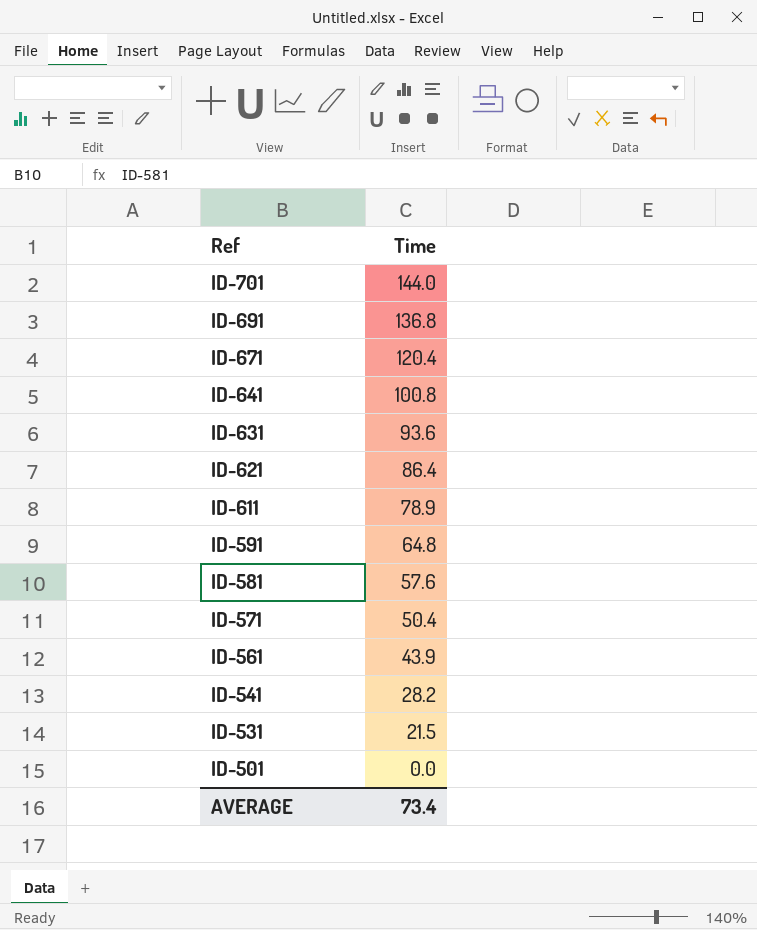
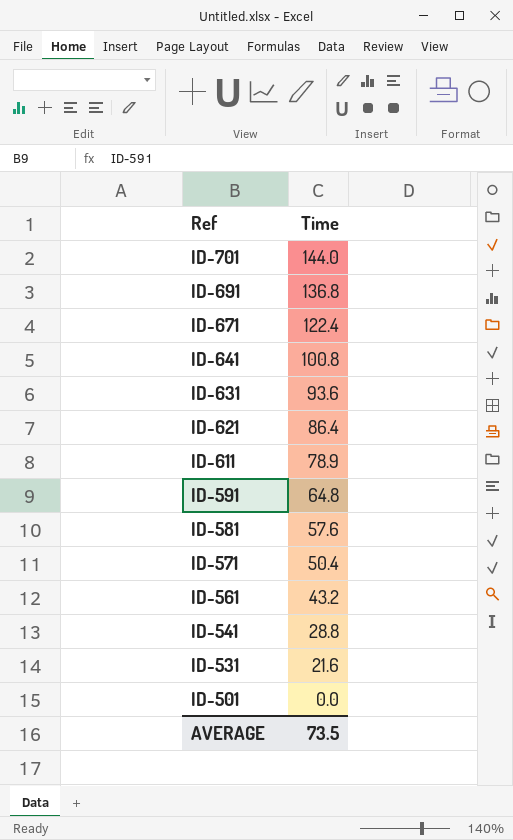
ID-671 | Time: 120.4 -> 122.4
ID-561 | Time: 43.9 -> 43.2
ID-541 | Time: 28.2 -> 28.8
ID-531 | Time: 21.5 -> 21.6
AVERAGE | Time: 73.4 -> 73.5

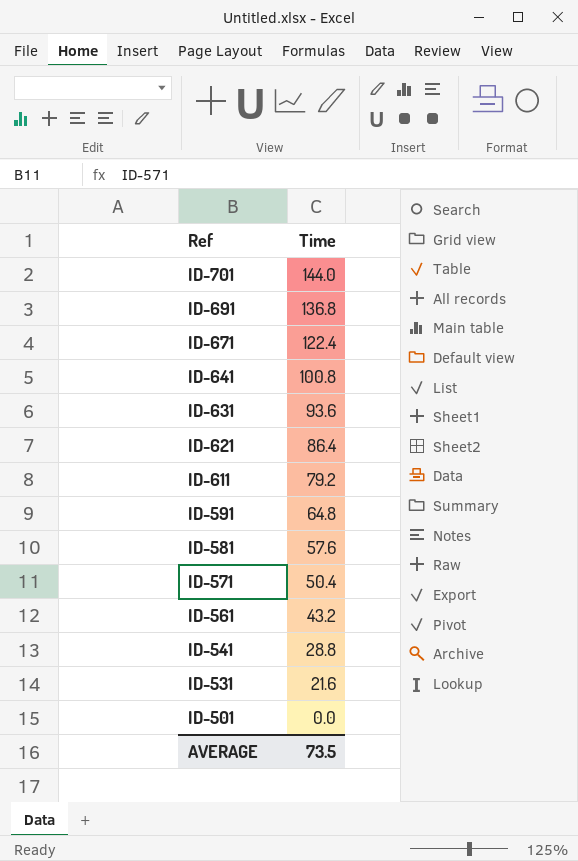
ID-611 | Time: 78.9 -> 79.2

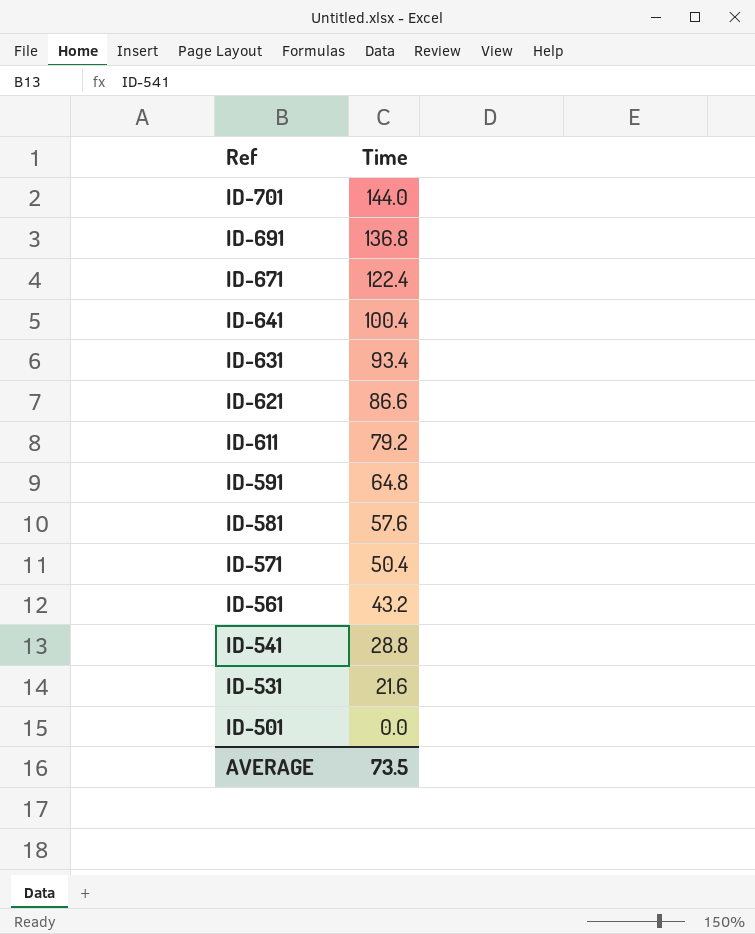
ID-641 | Time: 100.8 -> 100.4
ID-631 | Time: 93.6 -> 93.4
ID-621 | Time: 86.4 -> 86.6

